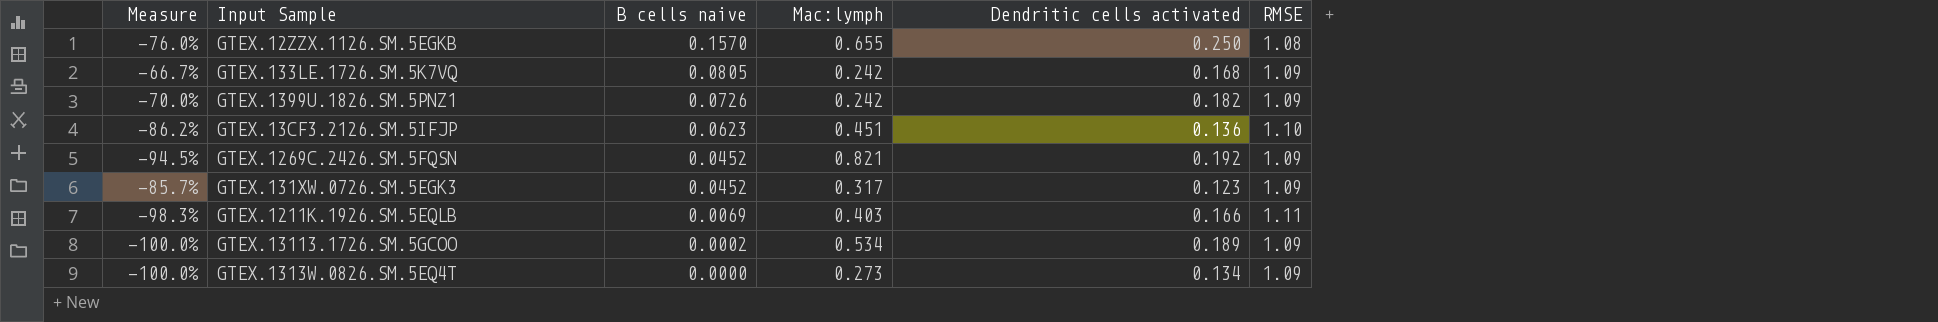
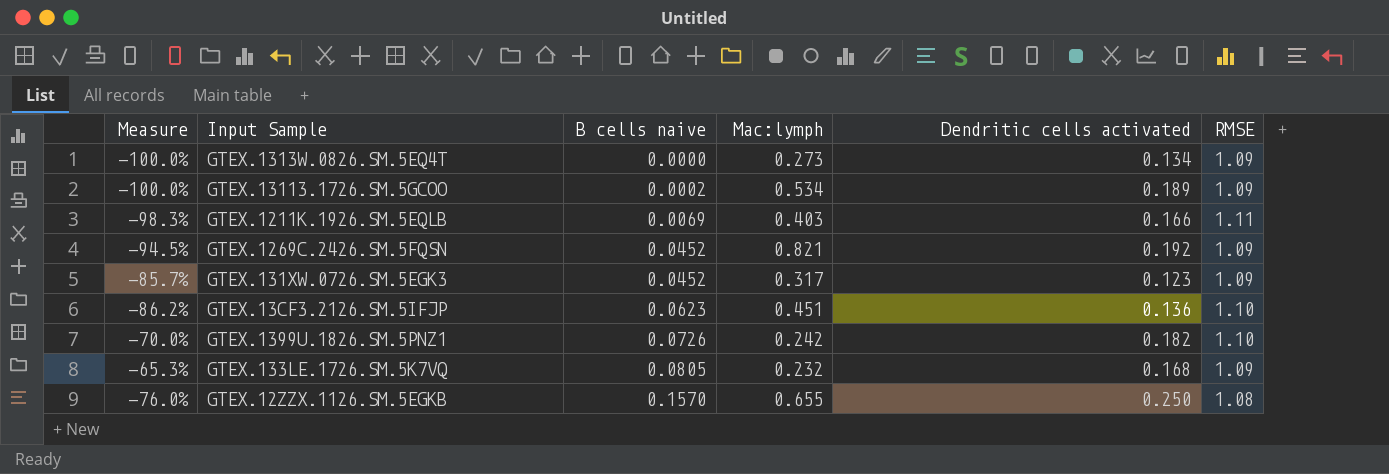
row order: B cells naive descending -> B cells naive ascending
GTEX.1399U.1826.SM.5PNZ1 | RMSE: 1.09 -> 1.10
GTEX.133LE.1726.SM.5K7VQ | Measure: -66.7% -> -65.3%
GTEX.133LE.1726.SM.5K7VQ | Mac:lymph: 0.242 -> 0.232

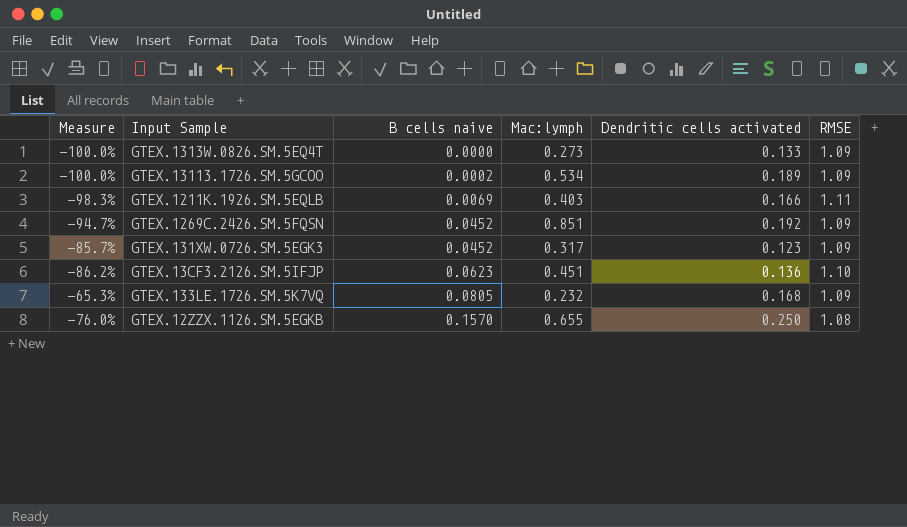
row GTEX.1399U.1826.SM.5PNZ1: -70.0% | 0.0726 | 0.242 | 0.182 | 1.10 -> none
GTEX.1313W.0826.SM.5EQ4T | Dendritic cells activated: 0.134 -> 0.133
GTEX.1269C.2426.SM.5FQSN | Measure: -94.5% -> -94.7%
GTEX.1269C.2426.SM.5FQSN | Mac:lymph: 0.821 -> 0.851

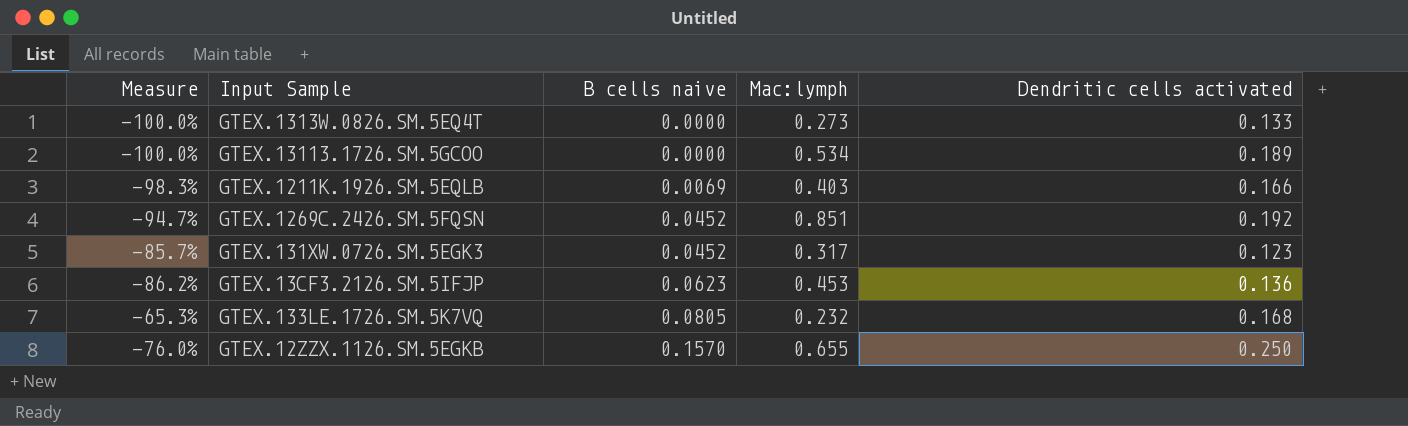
column RMSE | position: 6 -> none
GTEX.13113.1726.SM.5GCOO | B cells naive: 0.0002 -> 0.0000
GTEX.13CF3.2126.SM.5IFJP | Mac:lymph: 0.451 -> 0.453

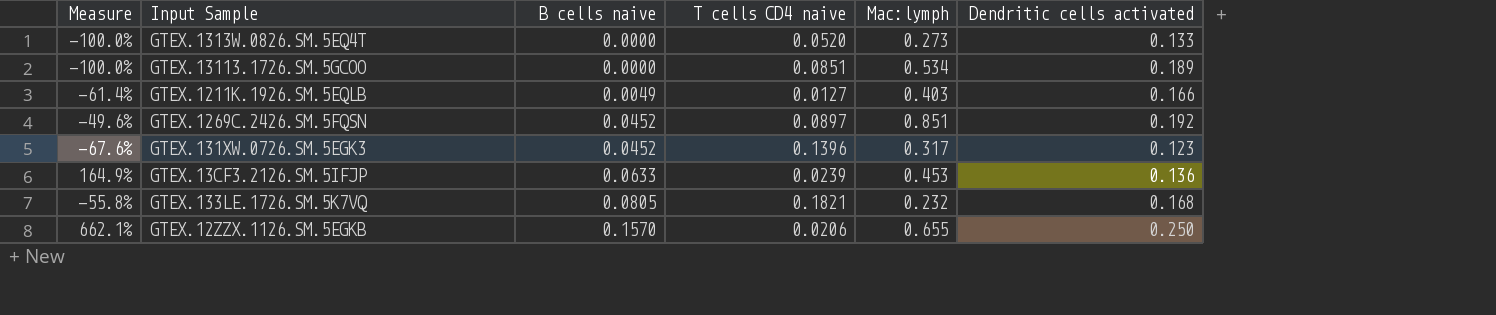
column Measure | formula: ([B cells naive] - [Mac:lymph]) / [Mac:lymph] -> ([B cells naive] - [T cells CD4 naive]) / [T cells CD4 naive]
column T cells CD4 naive | position: none -> 4
GTEX.1211K.1926.SM.5EQLB | B cells naive: 0.0069 -> 0.0049
GTEX.13CF3.2126.SM.5IFJP | B cells naive: 0.0623 -> 0.0633

